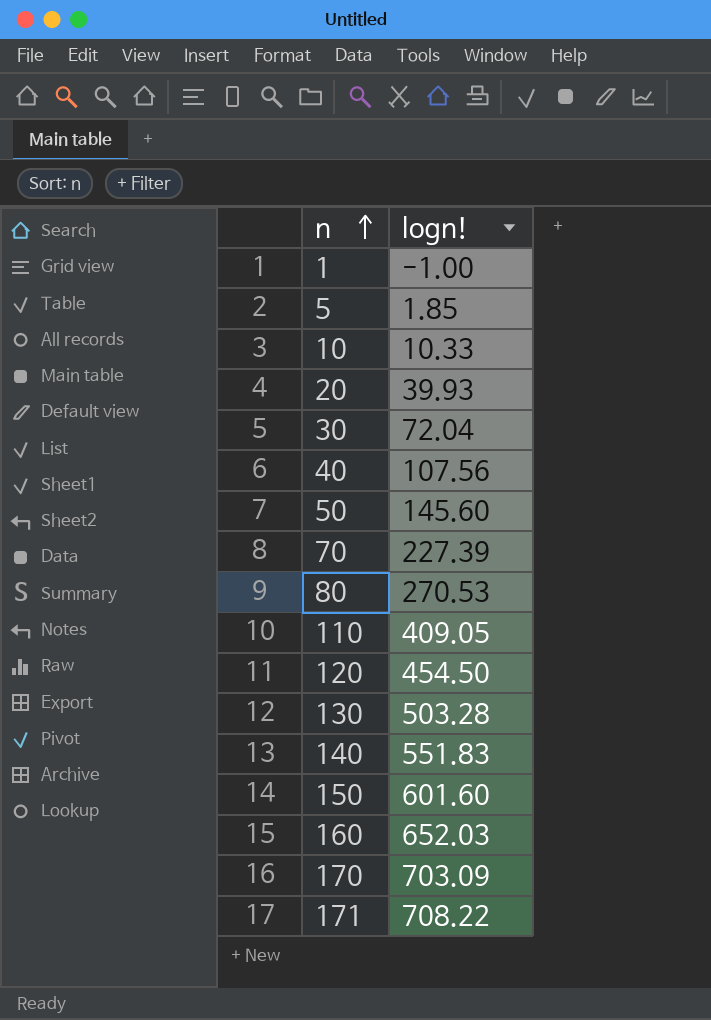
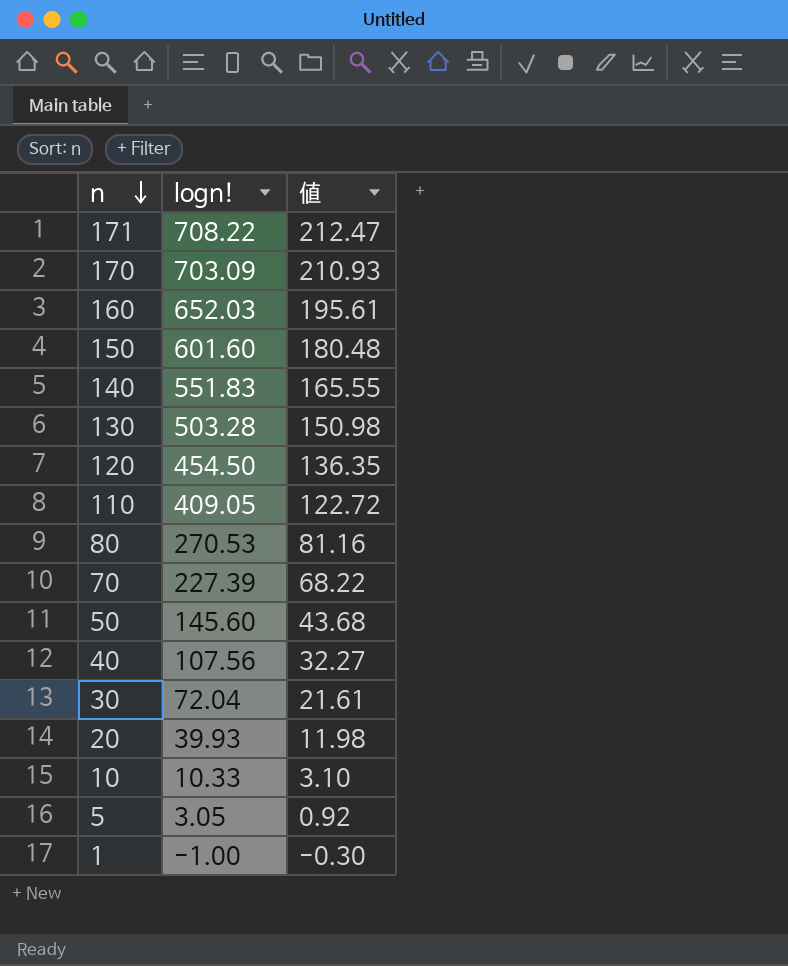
row order: n ascending -> n descending
column 値 | formula: none -> [logn!] * 0.3
5 | logn!: 1.85 -> 3.05

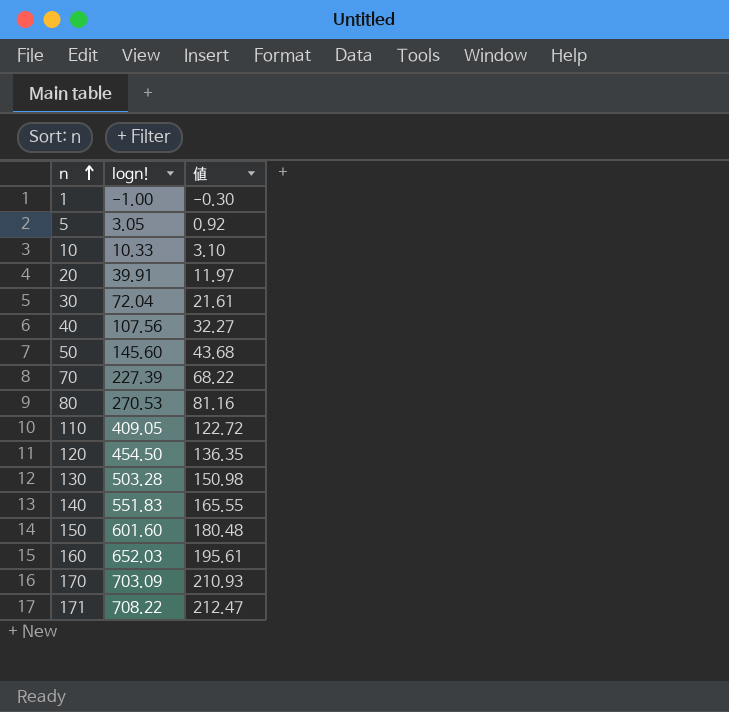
row order: n descending -> n ascending
20 | logn!: 39.93 -> 39.91
20 | 値: 11.98 -> 11.97

